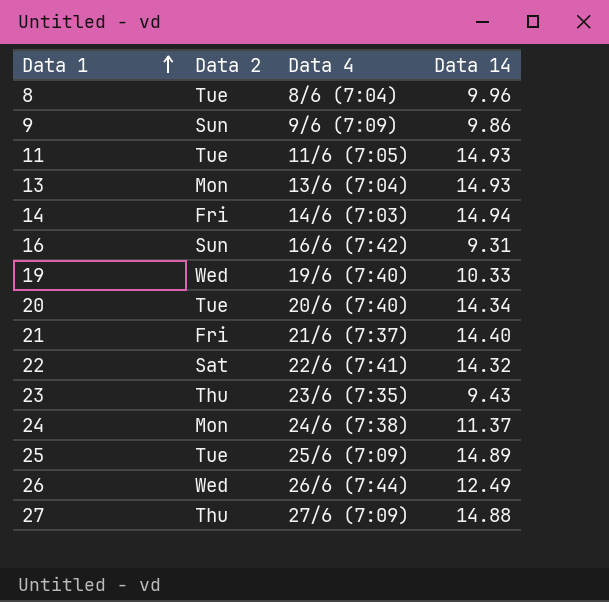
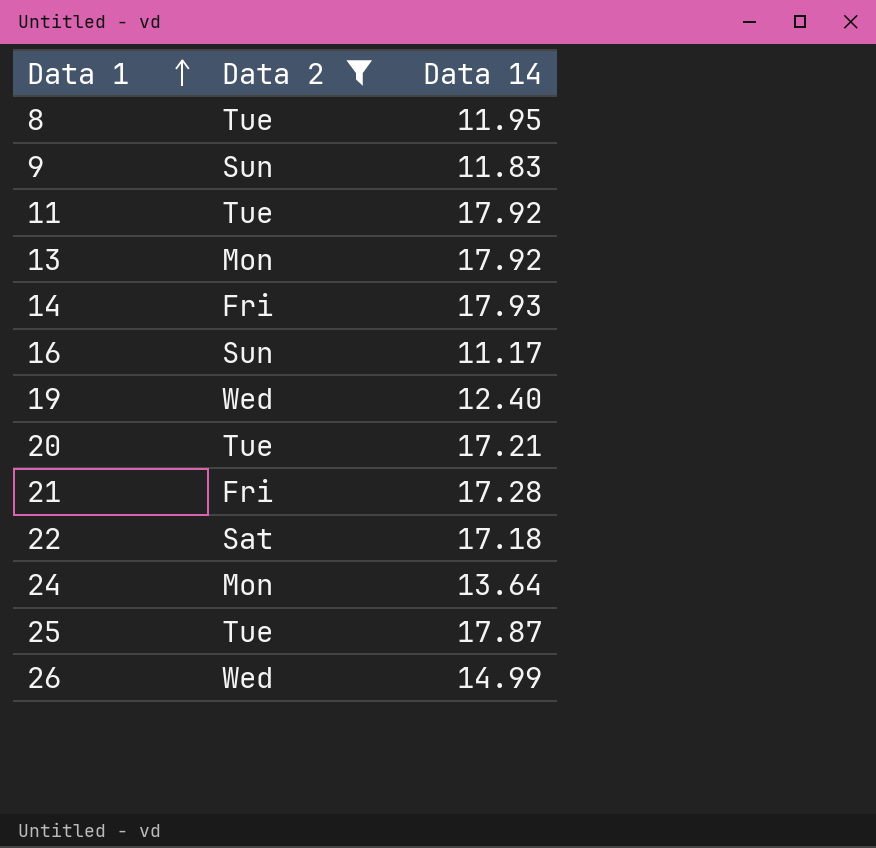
filter: none -> Data 2 != Thu
column Data 4 | position: 3 -> none
8 | Data 14: 9.96 -> 11.95
9 | Data 14: 9.86 -> 11.83
11 | Data 14: 14.93 -> 17.92
13 | Data 14: 14.93 -> 17.92
14 | Data 14: 14.94 -> 17.93
16 | Data 14: 9.31 -> 11.17
19 | Data 14: 10.33 -> 12.40
20 | Data 14: 14.34 -> 17.21
21 | Data 14: 14.40 -> 17.28
22 | Data 14: 14.32 -> 17.18
24 | Data 14: 11.37 -> 13.64
25 | Data 14: 14.89 -> 17.87
26 | Data 14: 12.49 -> 14.99

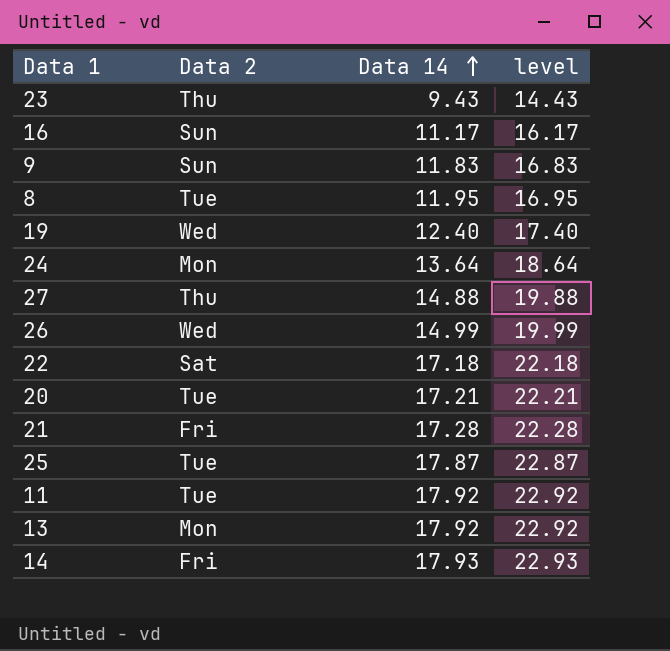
filter: Data 2 != Thu -> none
row order: Data 1 ascending -> Data 14 ascending
column level | formula: none -> [Data 14] + 5

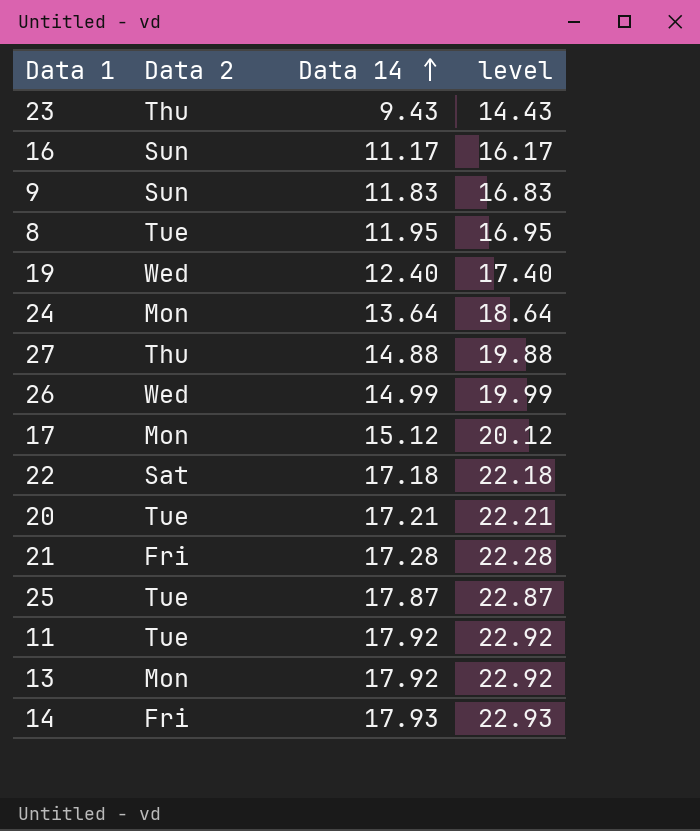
row 17: none -> Mon | 15.12 | 20.12

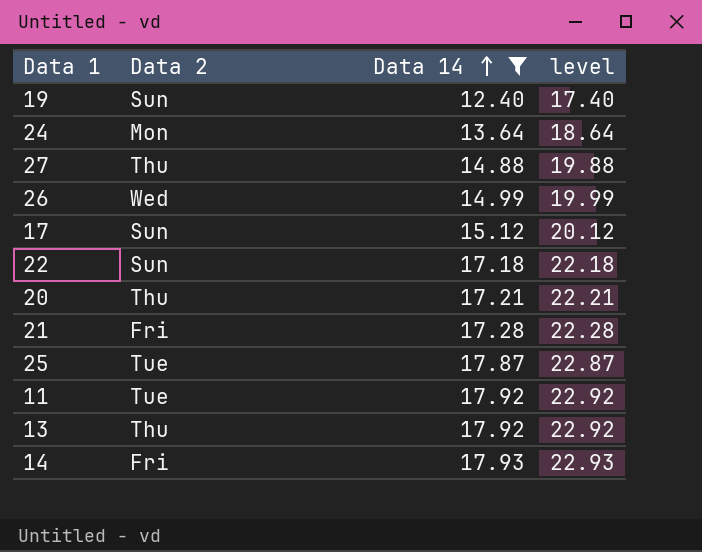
filter: none -> Data 14 >= 12.40
19 | Data 2: Wed -> Sun
17 | Data 2: Mon -> Sun
22 | Data 2: Sat -> Sun
20 | Data 2: Tue -> Thu
13 | Data 2: Mon -> Thu

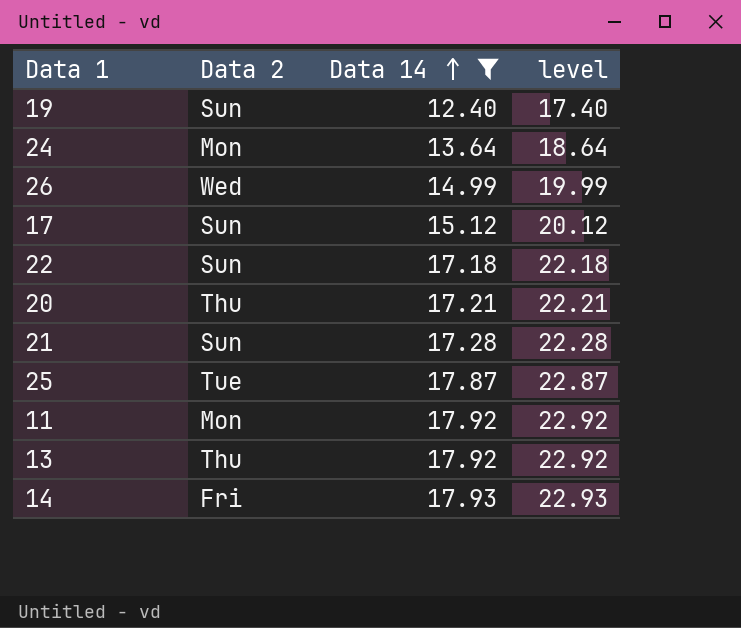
row 27: Thu | 14.88 | 19.88 -> none
21 | Data 2: Fri -> Sun
11 | Data 2: Tue -> Mon

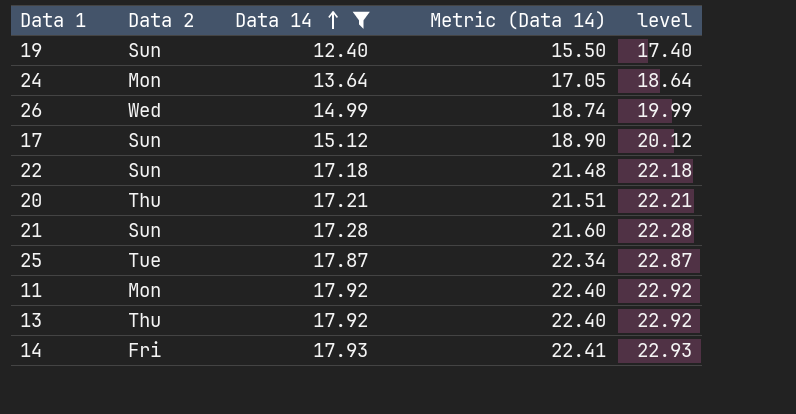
column Metric (Data 14) | formula: none -> [Data 14] * 1.25

